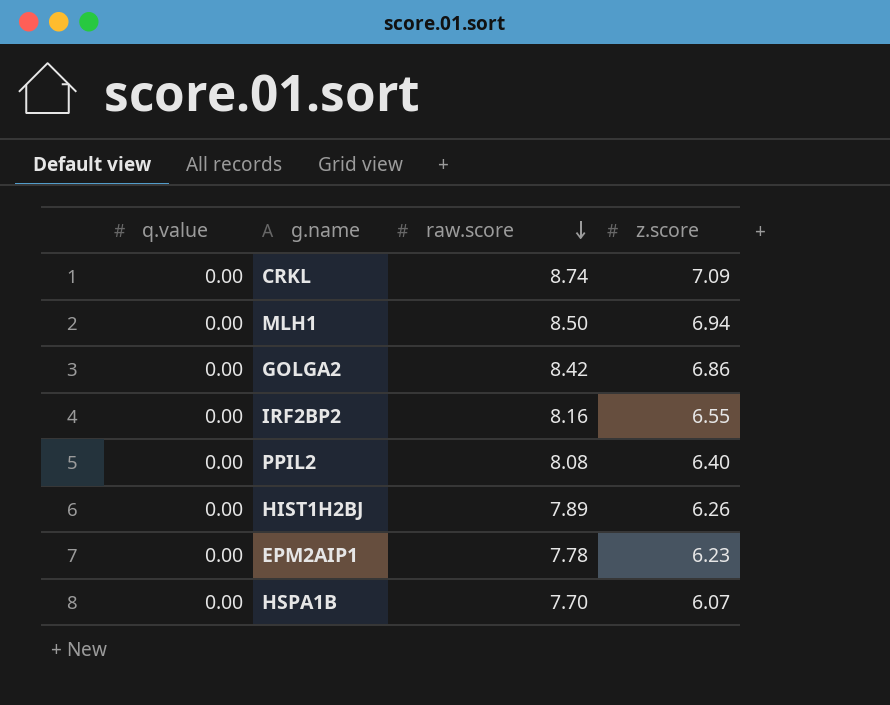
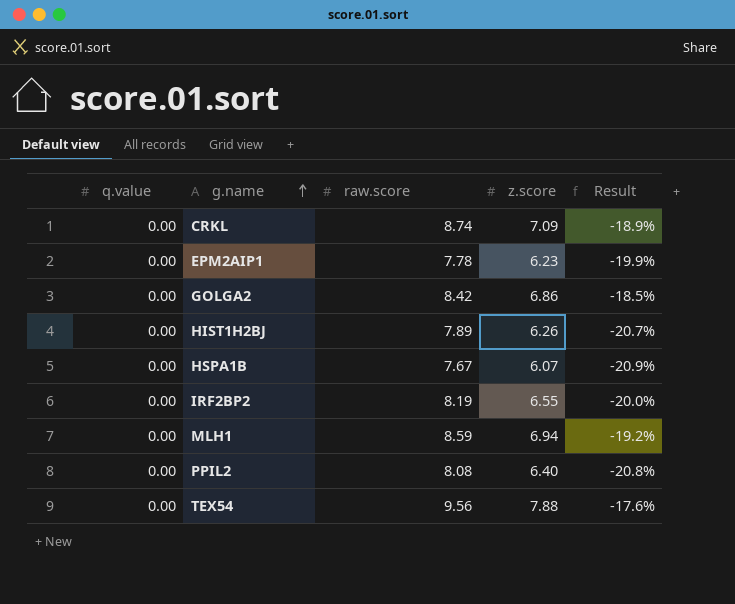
row order: raw.score descending -> g.name ascending
column Result | formula: none -> ([z.score] - [raw.score]) / [raw.score]
HSPA1B | raw.score: 7.70 -> 7.67
IRF2BP2 | raw.score: 8.16 -> 8.19
MLH1 | raw.score: 8.50 -> 8.59
row TEX54: none -> 0.00 | 9.56 | 7.88 | -17.6%

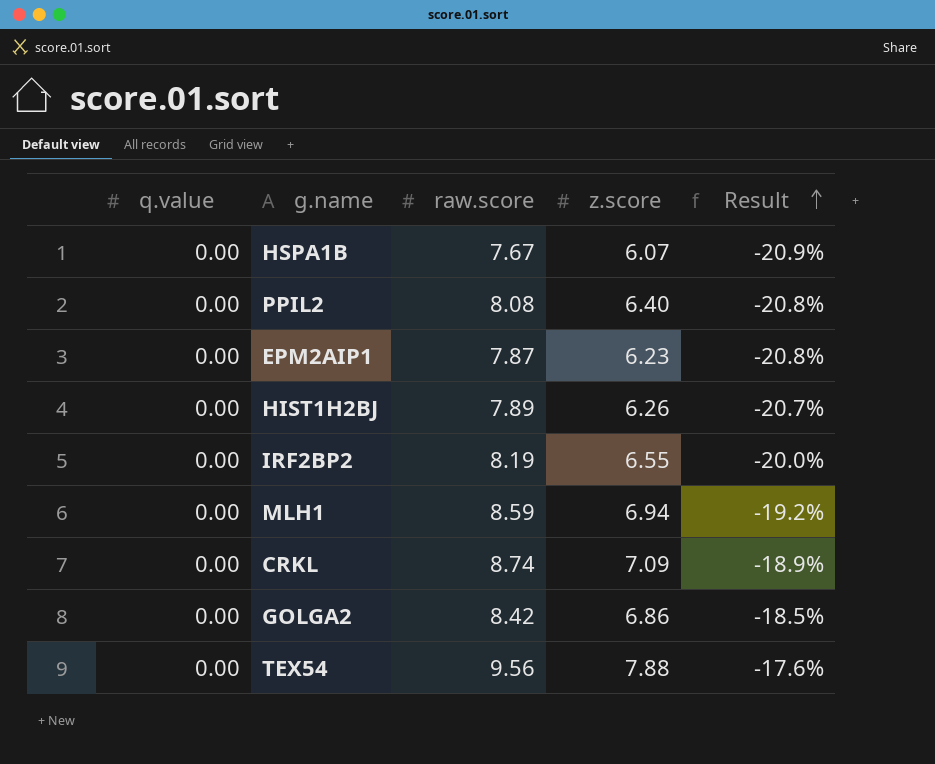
row order: g.name ascending -> Result ascending
EPM2AIP1 | raw.score: 7.78 -> 7.87
EPM2AIP1 | Result: -19.9% -> -20.8%

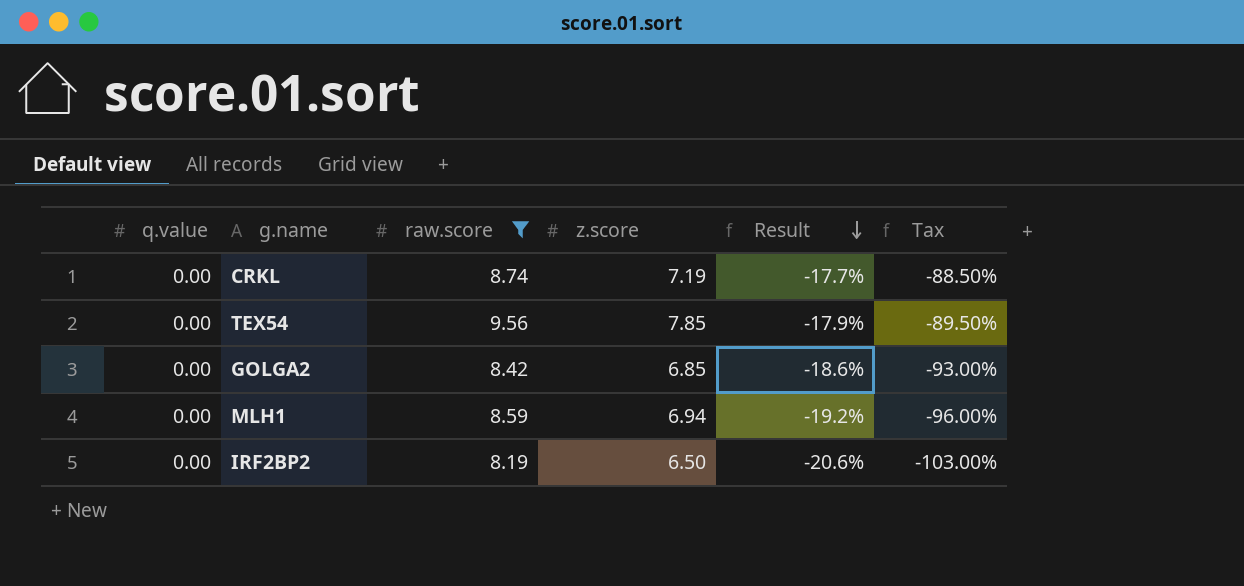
filter: none -> raw.score >= 8.19
row order: Result ascending -> Result descending
column Tax | formula: none -> [Result] * 5
CRKL | z.score: 7.09 -> 7.19
CRKL | Result: -18.9% -> -17.7%
TEX54 | z.score: 7.88 -> 7.85
TEX54 | Result: -17.6% -> -17.9%
GOLGA2 | z.score: 6.86 -> 6.85
GOLGA2 | Result: -18.5% -> -18.6%
IRF2BP2 | z.score: 6.55 -> 6.50
IRF2BP2 | Result: -20.0% -> -20.6%

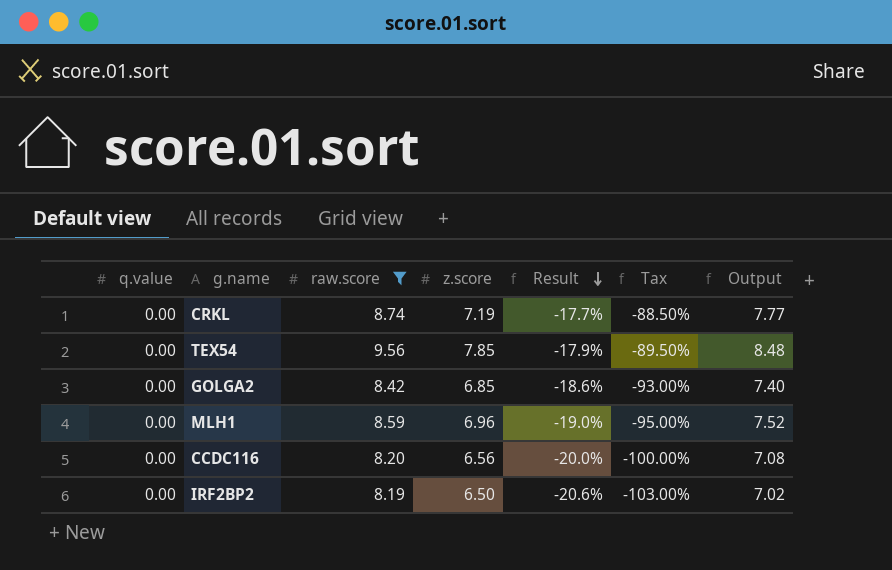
column Output | formula: none -> [z.score] * 1.08
MLH1 | z.score: 6.94 -> 6.96
MLH1 | Result: -19.2% -> -19.0%
MLH1 | Tax: -96.00% -> -95.00%
row CCDC116: none -> 0.00 | 8.20 | 6.56 | -20.0% | -100.00% | 7.08

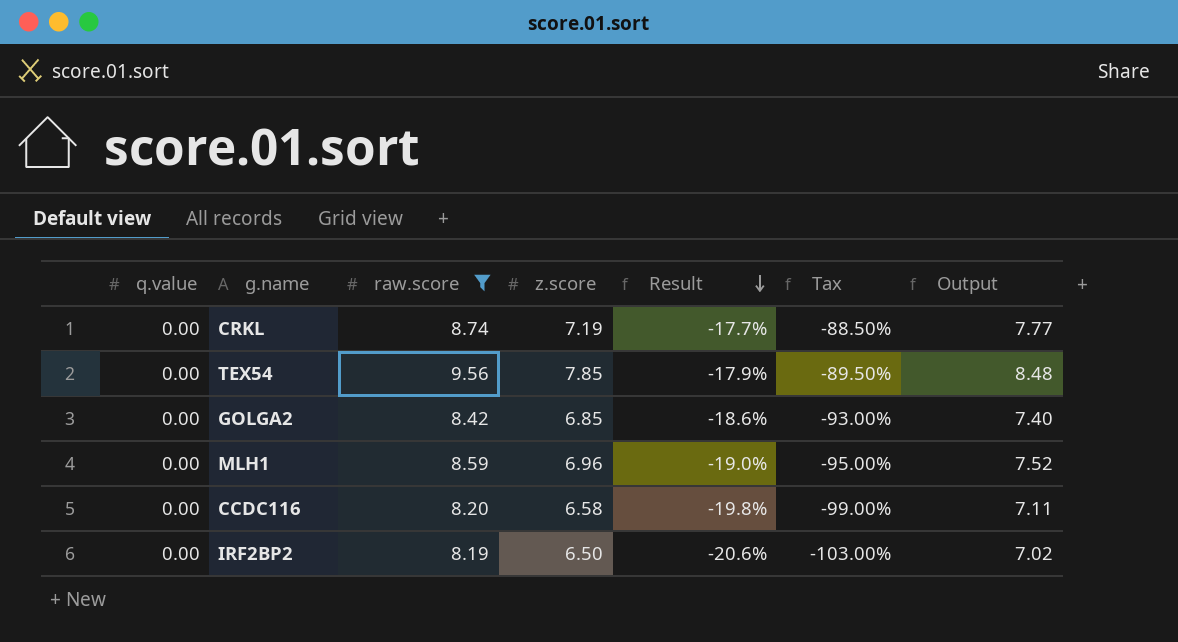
CCDC116 | z.score: 6.56 -> 6.58
CCDC116 | Result: -20.0% -> -19.8%
CCDC116 | Tax: -100.00% -> -99.00%
CCDC116 | Output: 7.08 -> 7.11

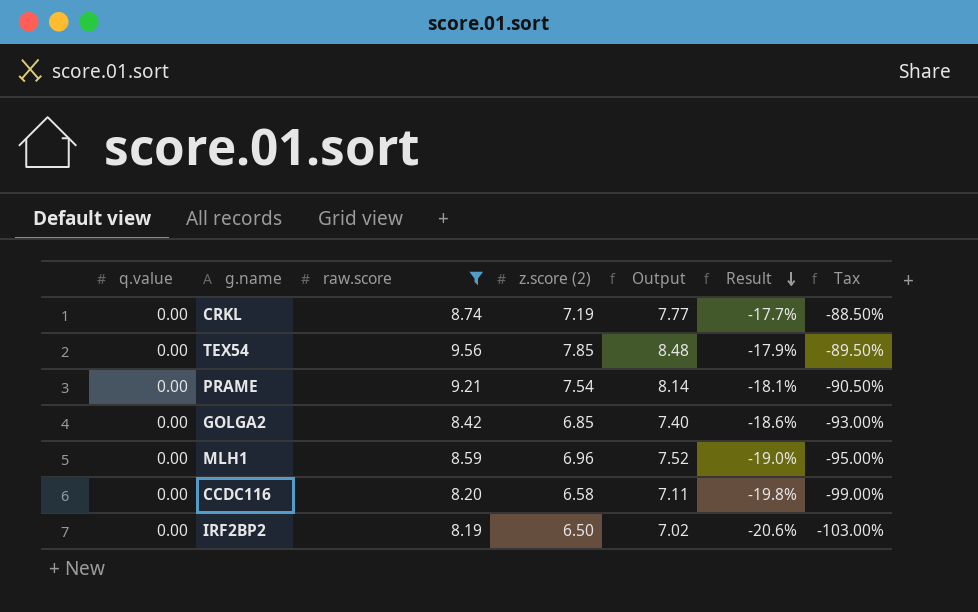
column name: z.score -> z.score (2)
column Output | position: 7 -> 5
row PRAME: none -> 0.00 | 9.21 | 7.54 | 8.14 | -18.1% | -90.50%

